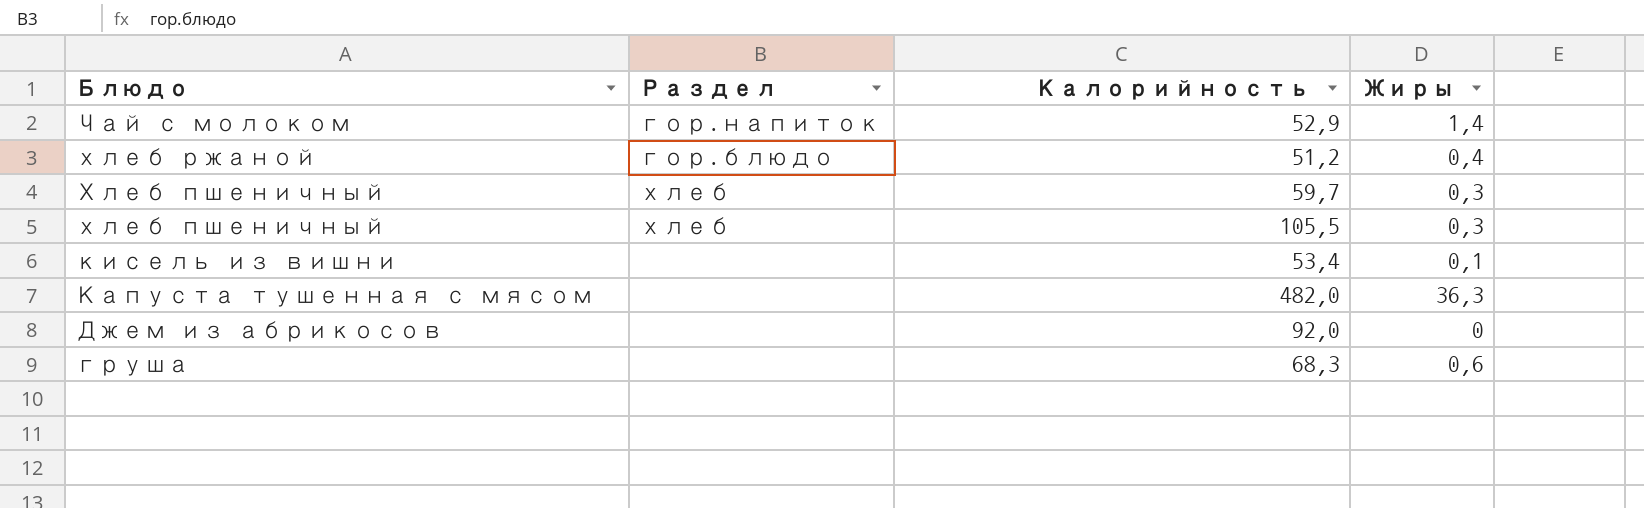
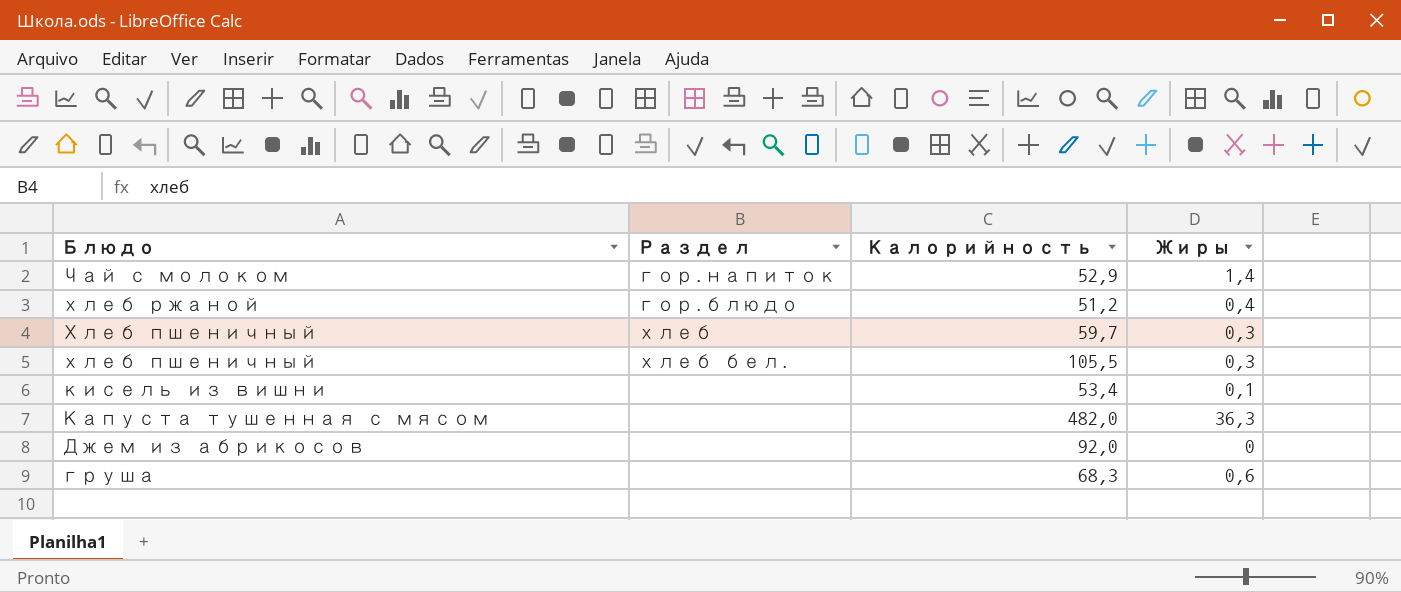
хлеб пшеничный | Раздел: хлеб -> хлеб бел.

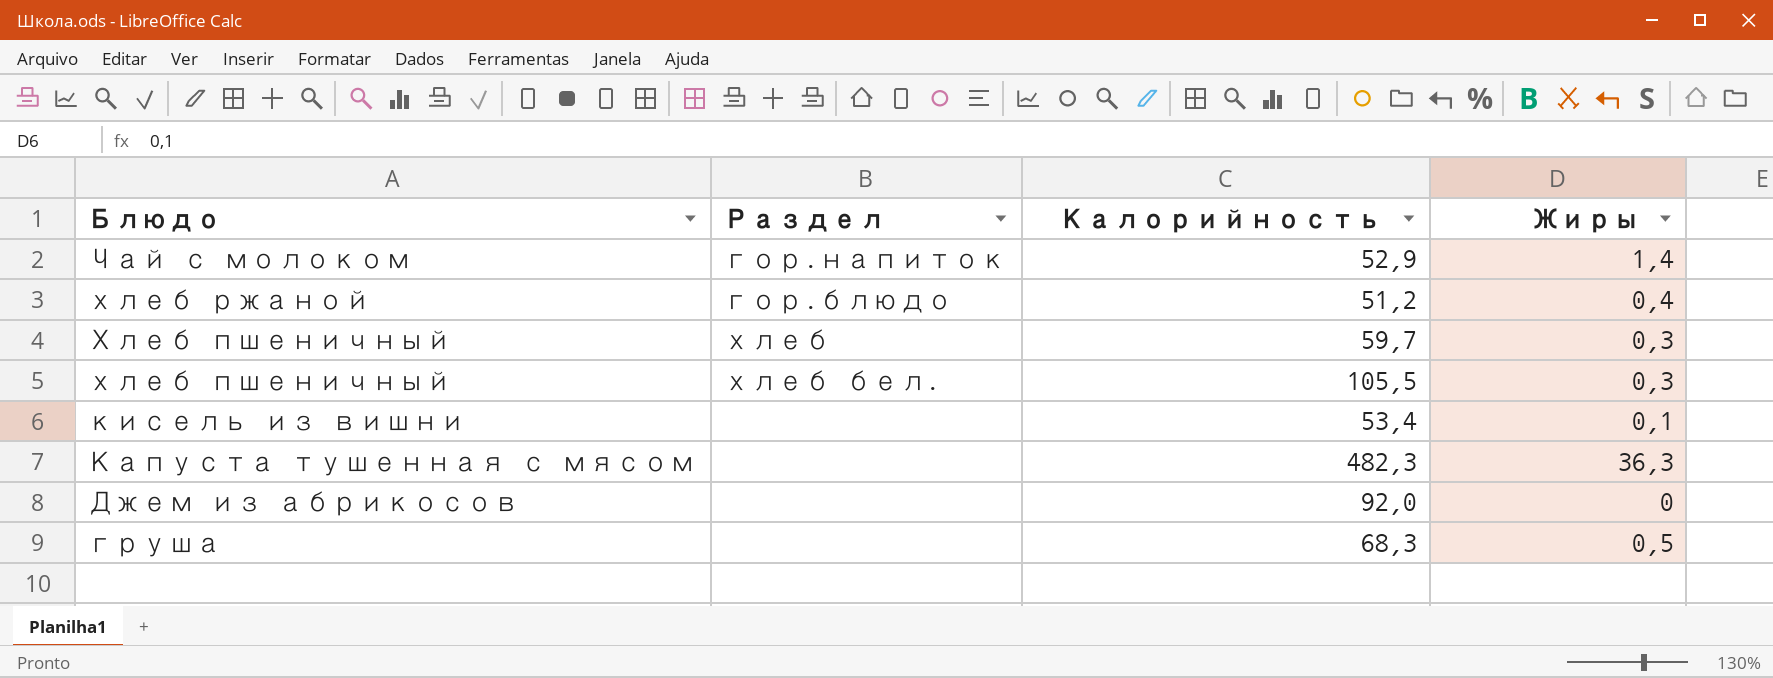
Капуста тушенная с мясом | Калорийность: 482,0 -> 482,3
груша | Жиры: 0,6 -> 0,5

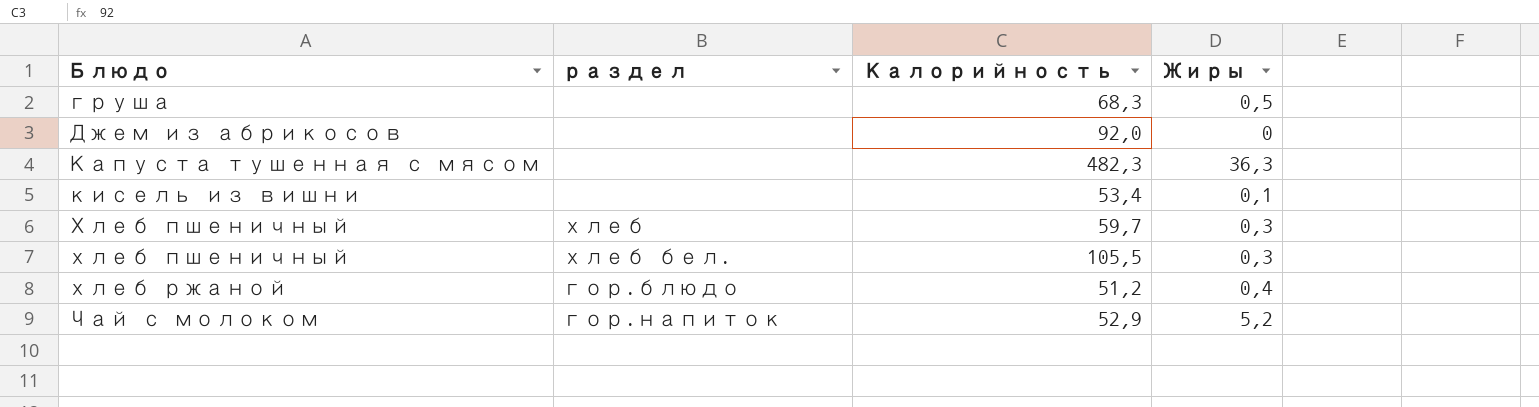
row order: Блюдо descending -> Блюдо ascending
column name: Раздел -> раздел
Чай с молоком | Жиры: 1,4 -> 5,2

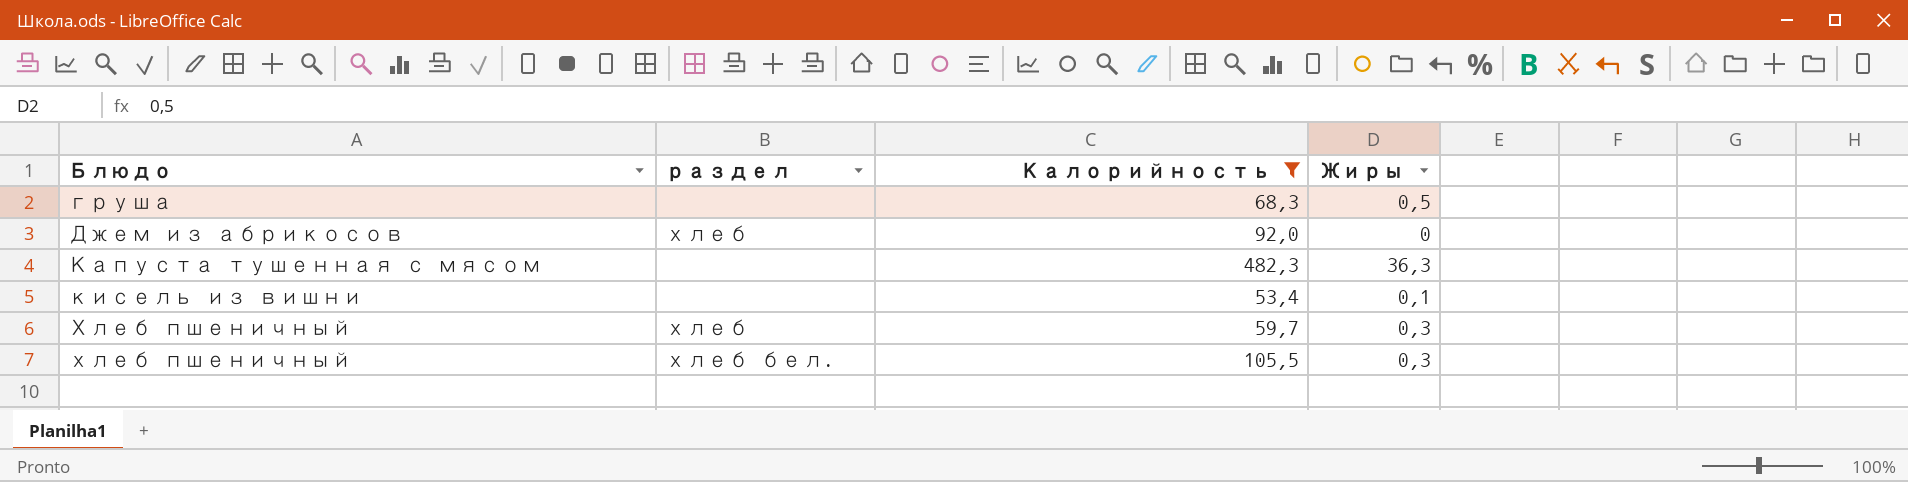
filter: none -> Калорийность >= 53,4
Джем из абрикосов | раздел: none -> хлеб

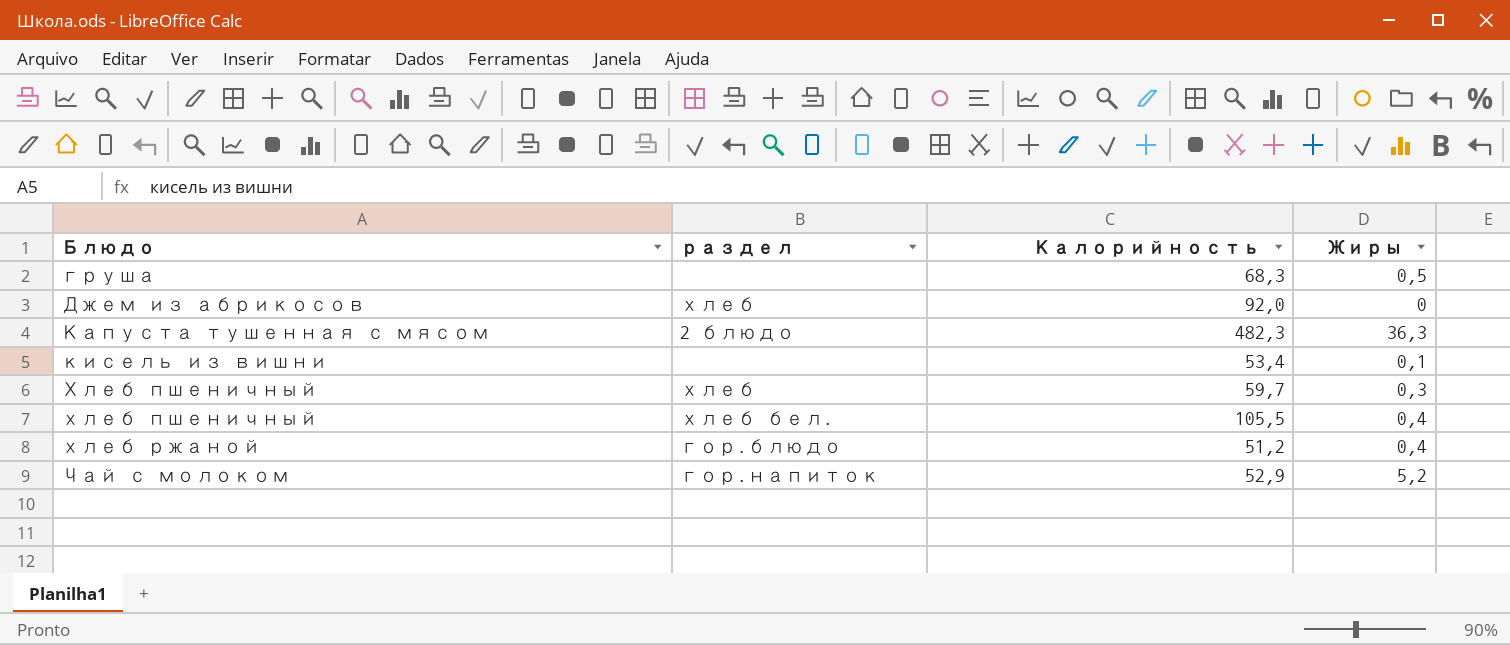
filter: Калорийность >= 53,4 -> none
Капуста тушенная с мясом | раздел: none -> 2 блюдо
хлеб пшеничный | Жиры: 0,3 -> 0,4

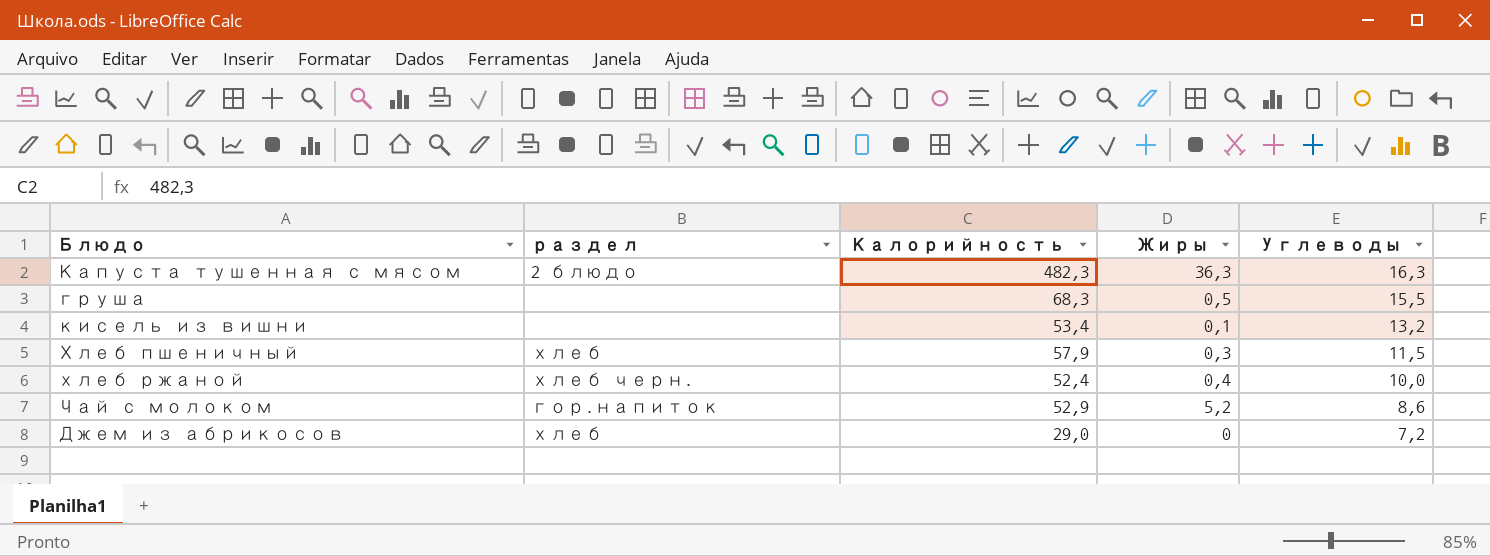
row order: Блюдо ascending -> Углеводы descending
column Углеводы | position: none -> 5
row хлеб пшеничный: хлеб бел. | 105,5 | 0,4 -> none
Хлеб пшеничный | Калорийность: 59,7 -> 57,9
хлеб ржаной | раздел: гор.блюдо -> хлеб черн.
хлеб ржаной | Калорийность: 51,2 -> 52,4
Джем из абрикосов | Калорийность: 92,0 -> 29,0

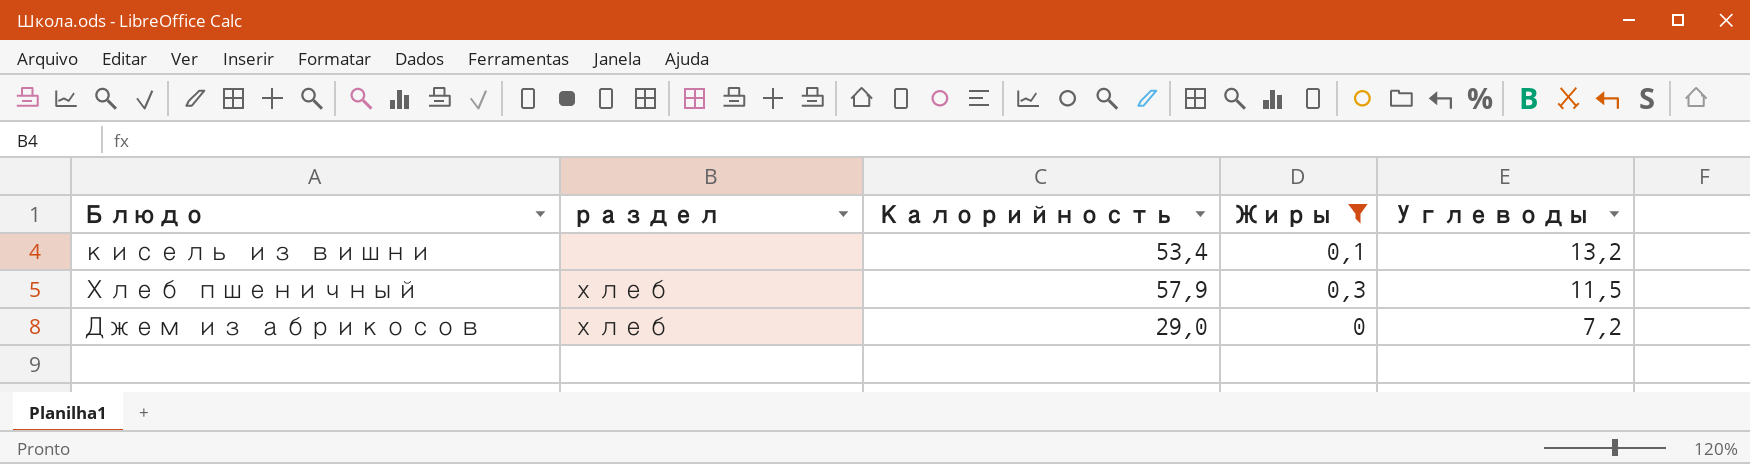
filter: none -> Жиры <= 0,3

